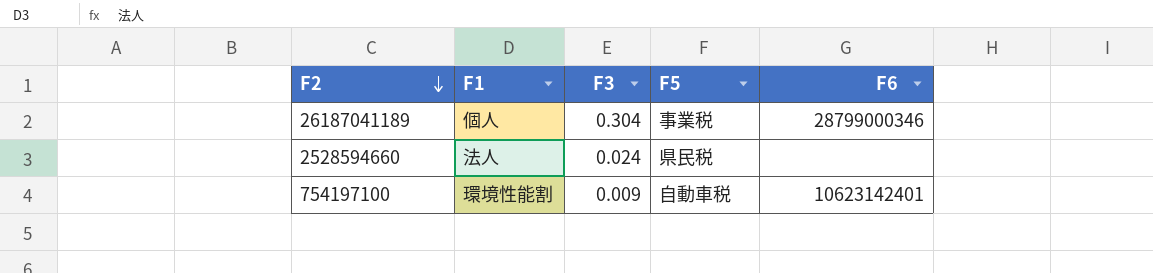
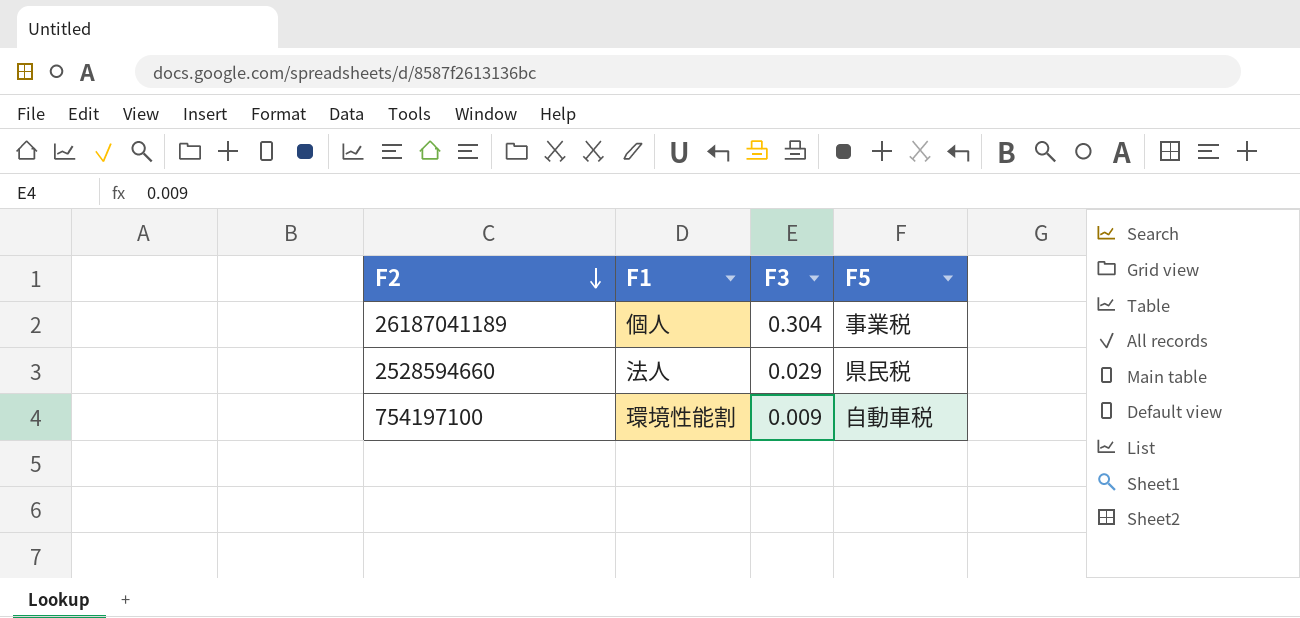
column F6 | position: 5 -> none
2528594660 | F3: 0.024 -> 0.029

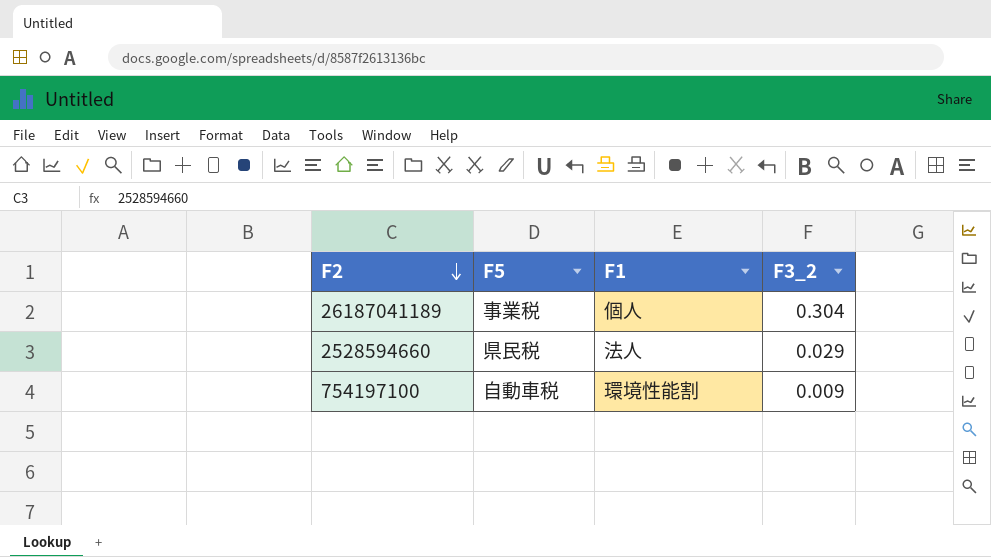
column F5 | position: 4 -> 2
column name: F3 -> F3_2

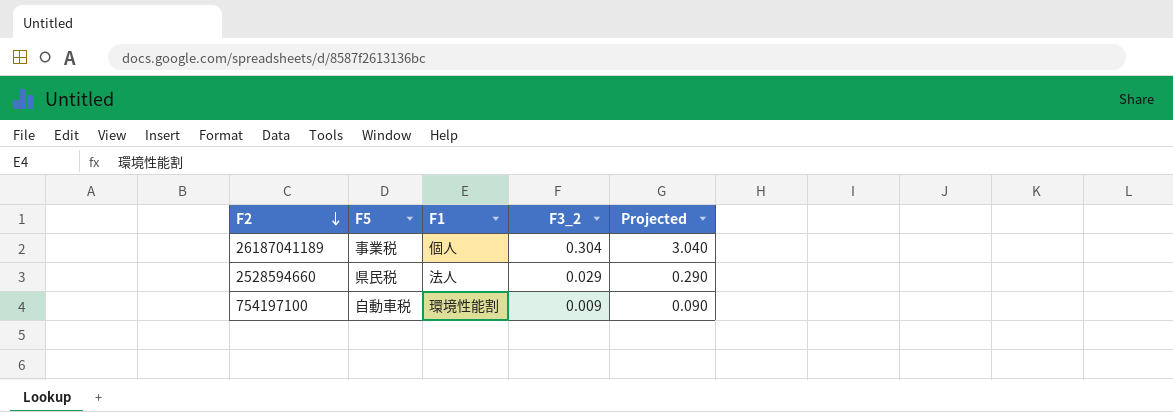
column Projected | formula: none -> [F3_2] * 10

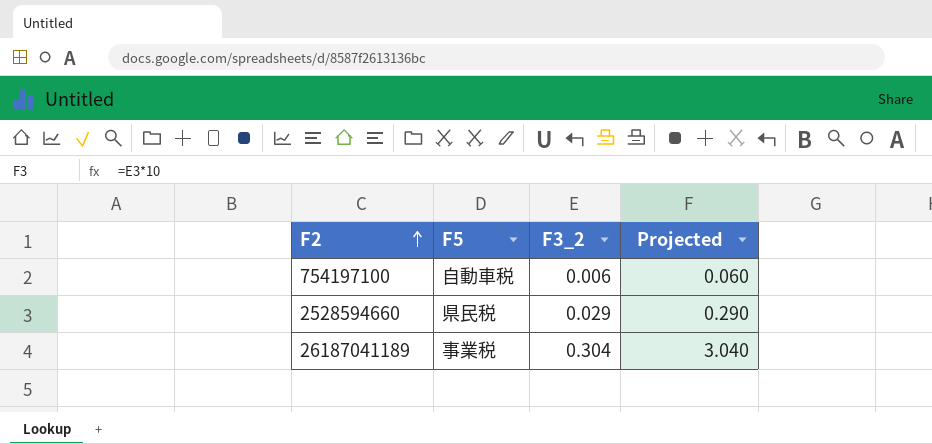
row order: F2 descending -> F2 ascending
column F1 | position: 3 -> none
754197100 | F3_2: 0.009 -> 0.006
754197100 | Projected: 0.090 -> 0.060

